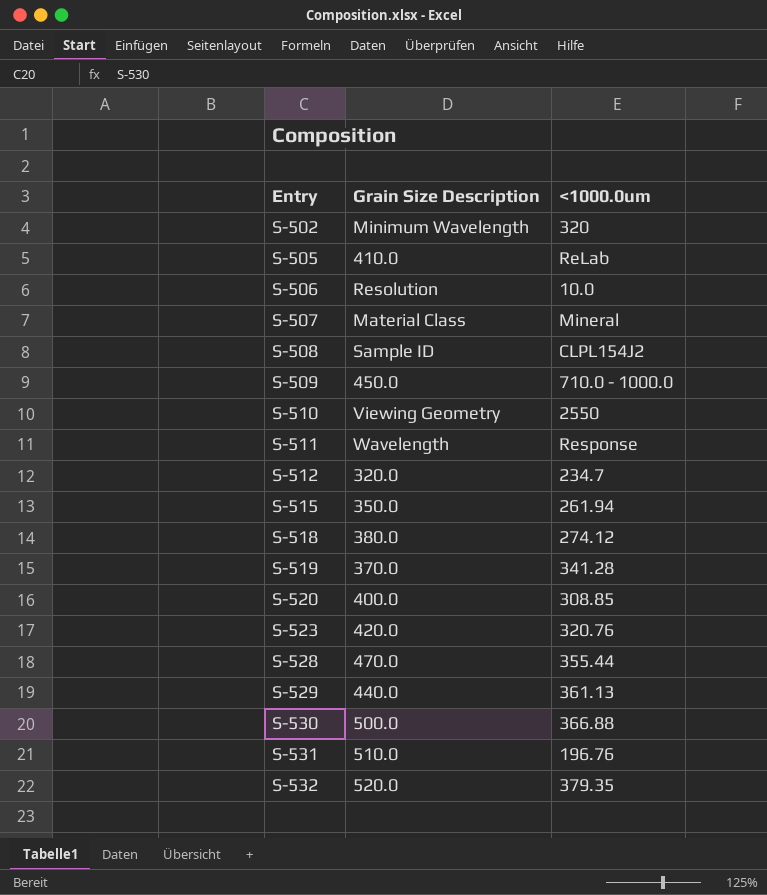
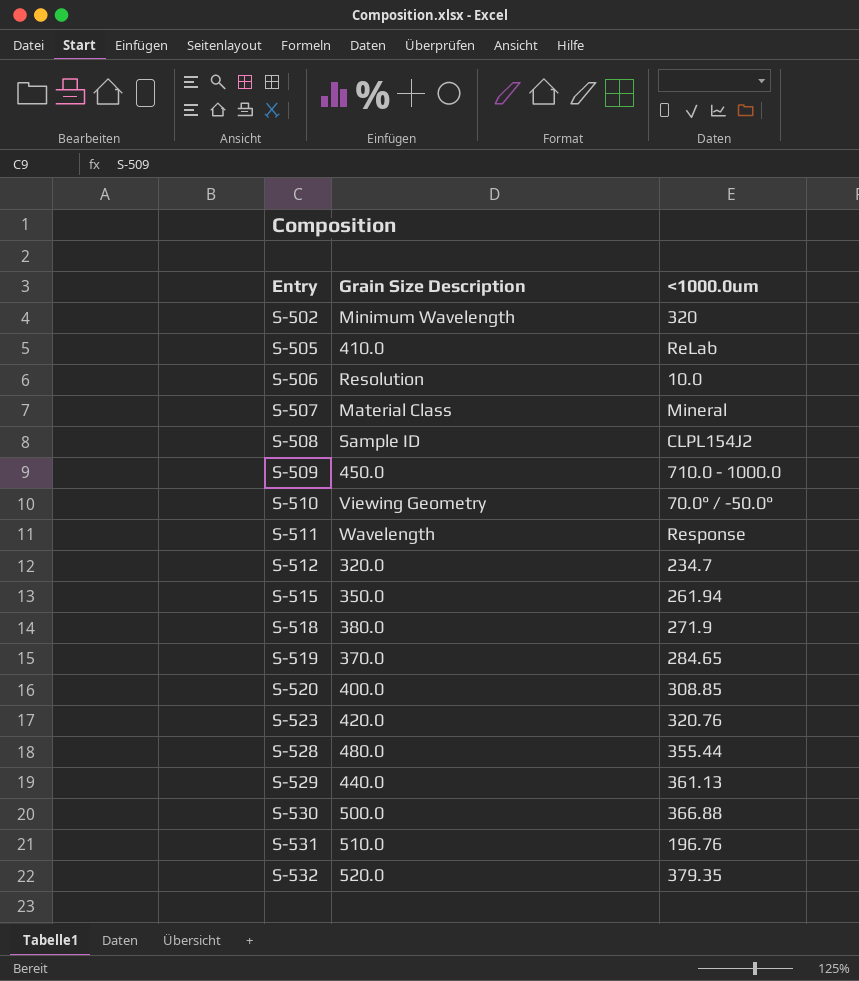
S-510 | <1000.0um: 2550 -> 70.0° / -50.0°
S-518 | <1000.0um: 274.12 -> 271.9
S-519 | <1000.0um: 341.28 -> 284.65
S-528 | Grain Size Description: 470.0 -> 480.0

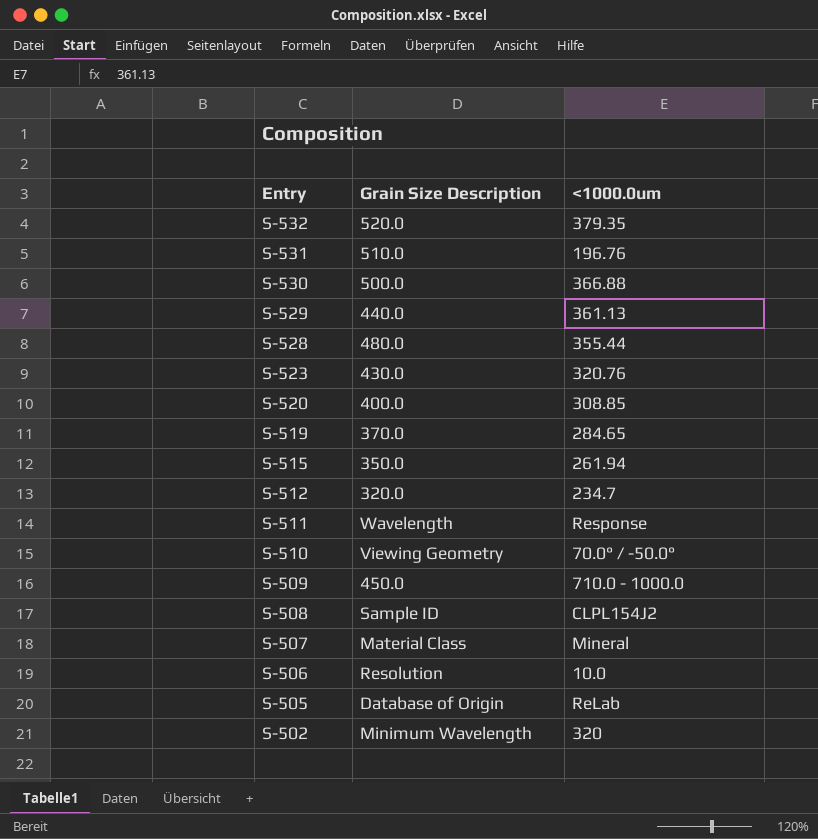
row order: Entry ascending -> Entry descending
row S-518: 380.0 | 271.9 -> none
S-523 | Grain Size Description: 420.0 -> 430.0
S-505 | Grain Size Description: 410.0 -> Database of Origin

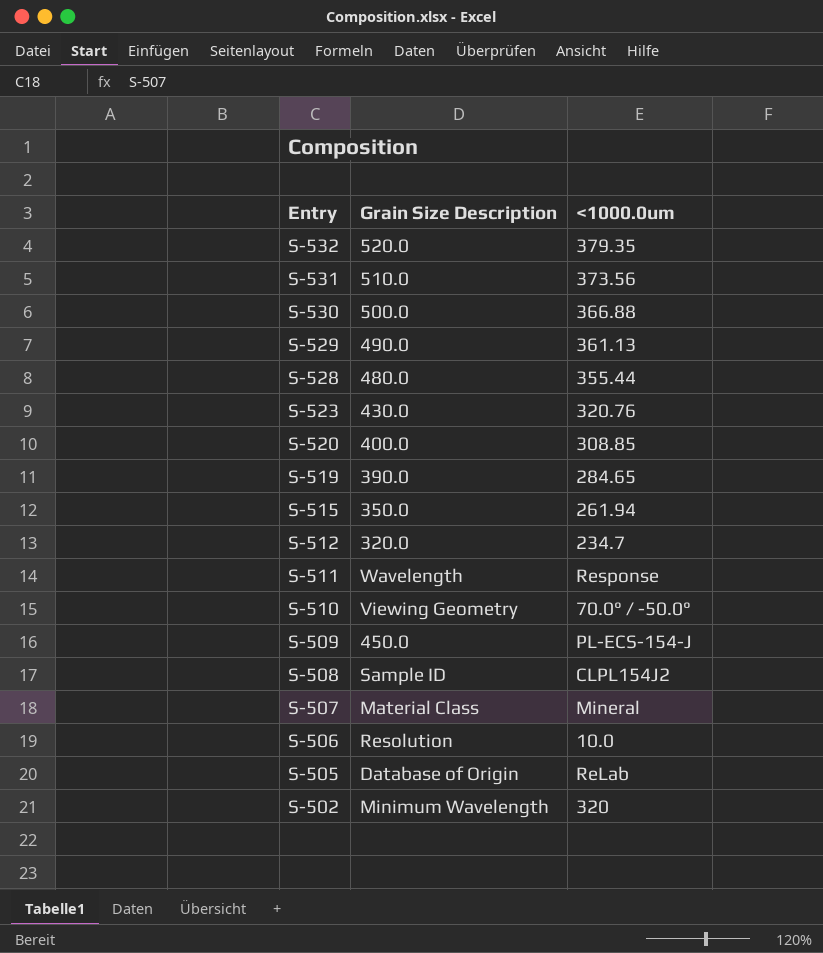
S-531 | <1000.0um: 196.76 -> 373.56
S-529 | Grain Size Description: 440.0 -> 490.0
S-519 | Grain Size Description: 370.0 -> 390.0
S-509 | <1000.0um: 710.0 - 1000.0 -> PL-ECS-154-J

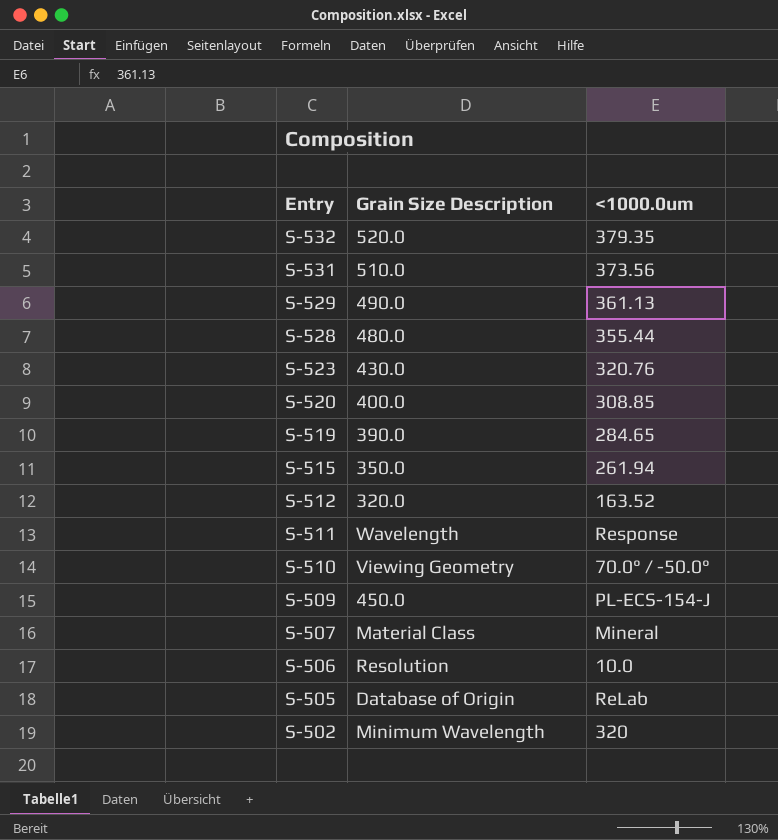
row S-530: 500.0 | 366.88 -> none
row S-508: Sample ID | CLPL154J2 -> none
S-512 | <1000.0um: 234.7 -> 163.52

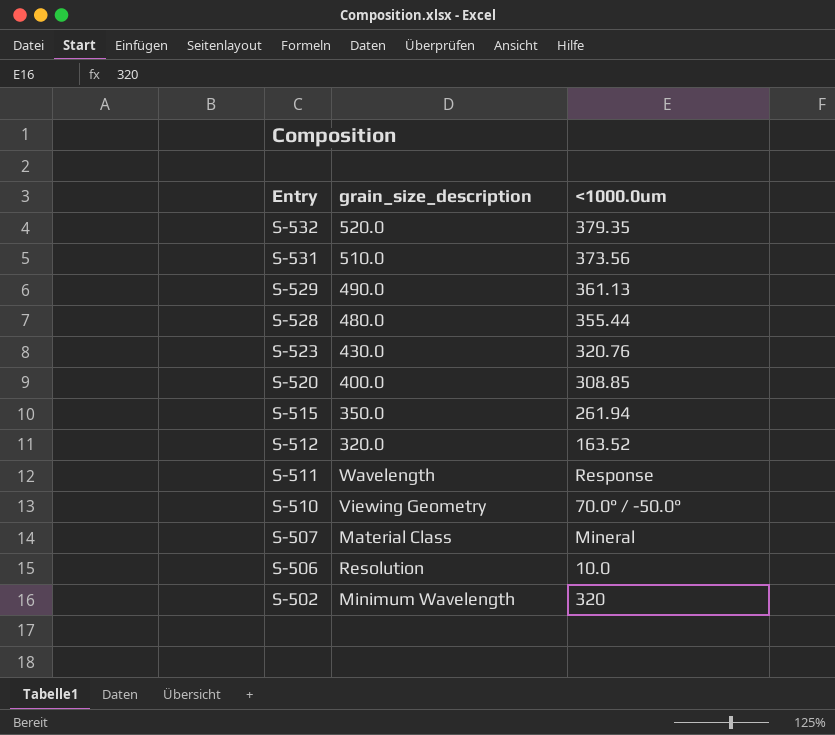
column name: Grain Size Description -> grain_size_description
row S-519: 390.0 | 284.65 -> none
row S-509: 450.0 | PL-ECS-154-J -> none
row S-505: Database of Origin | ReLab -> none

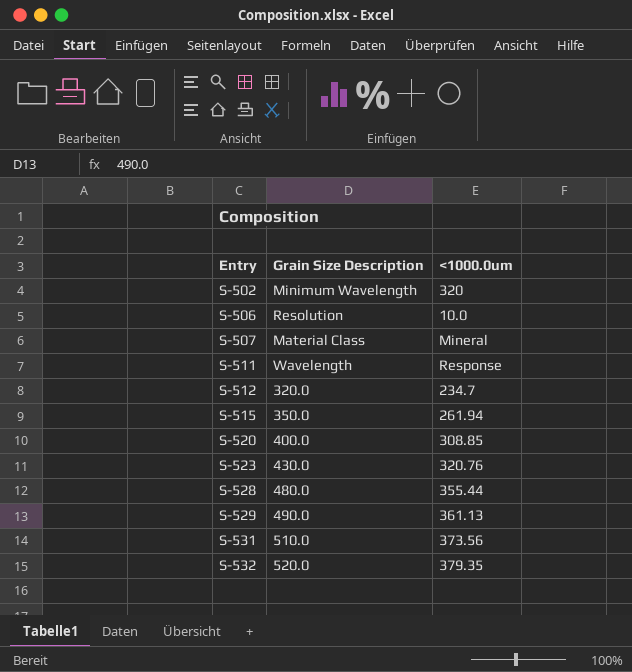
row order: Entry descending -> Entry ascending
column name: grain_size_description -> Grain Size Description
row S-510: Viewing Geometry | 70.0° / -50.0° -> none
S-512 | <1000.0um: 163.52 -> 234.7

